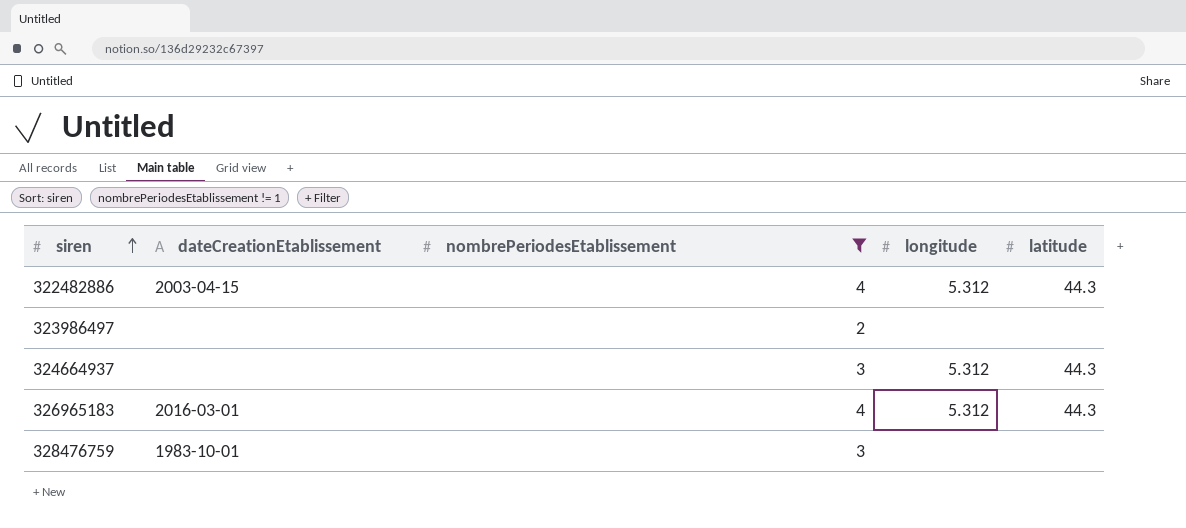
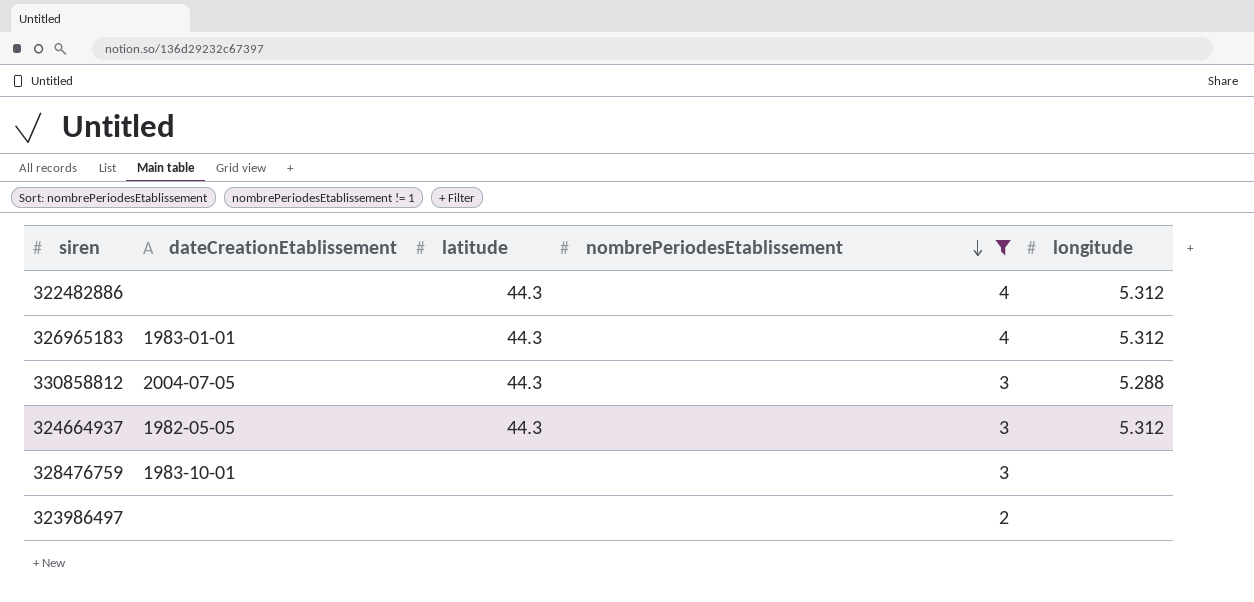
row order: siren ascending -> nombrePeriodesEtablissement descending
column latitude | position: 5 -> 3
322482886 | dateCreationEtablissement: 2003-04-15 -> none
326965183 | dateCreationEtablissement: 2016-03-01 -> 1983-01-01
row 330858812: none -> 2004-07-05 | 44.3 | 3 | 5.288
324664937 | dateCreationEtablissement: none -> 1982-05-05

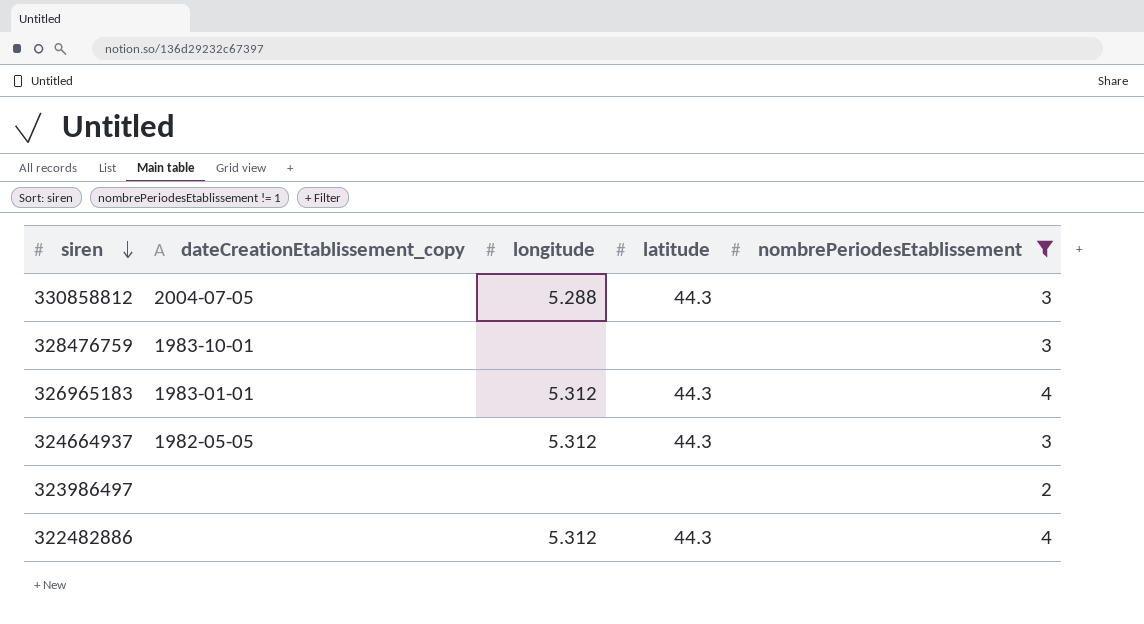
row order: nombrePeriodesEtablissement descending -> siren descending
column name: dateCreationEtablissement -> dateCreationEtablissement_copy
column longitude | position: 5 -> 3

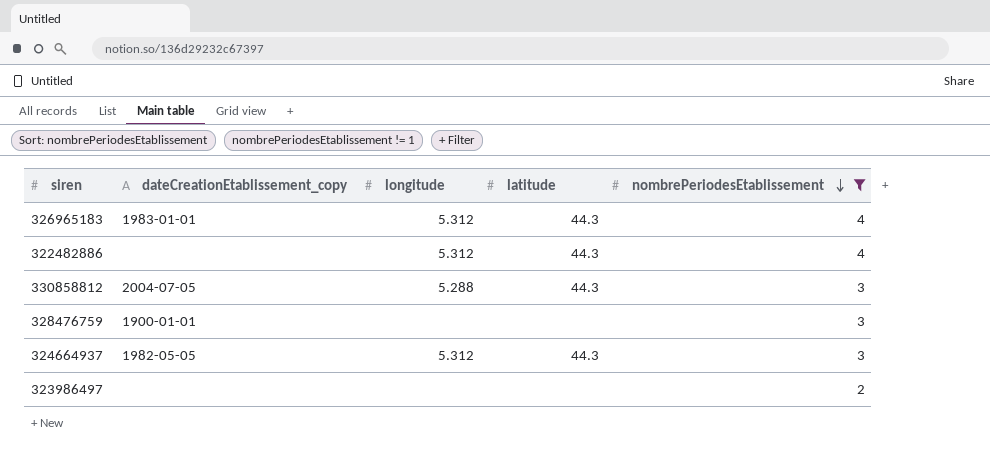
row order: siren descending -> nombrePeriodesEtablissement descending
328476759 | dateCreationEtablissement_copy: 1983-10-01 -> 1900-01-01

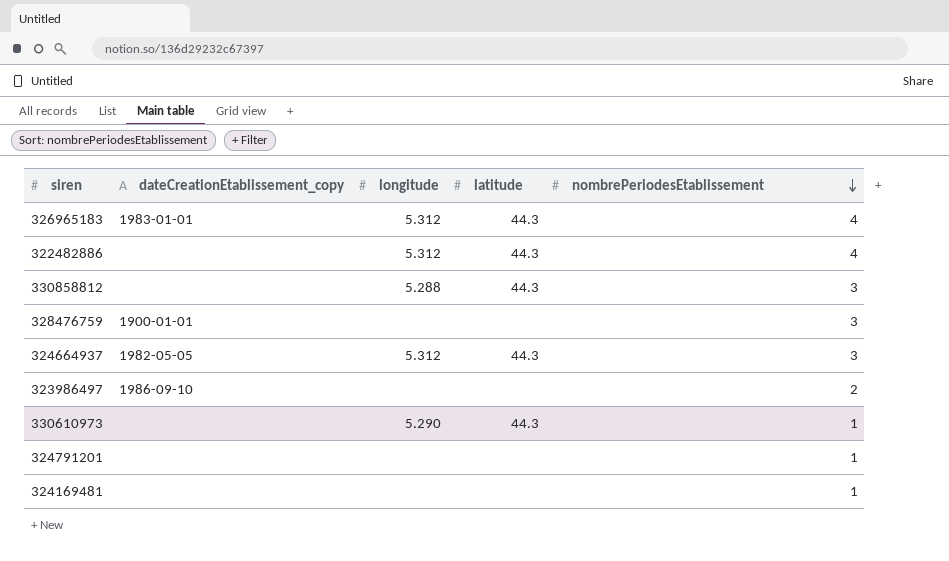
filter: nombrePeriodesEtablissement != 1 -> none
330858812 | dateCreationEtablissement_copy: 2004-07-05 -> none
323986497 | dateCreationEtablissement_copy: none -> 1986-09-10

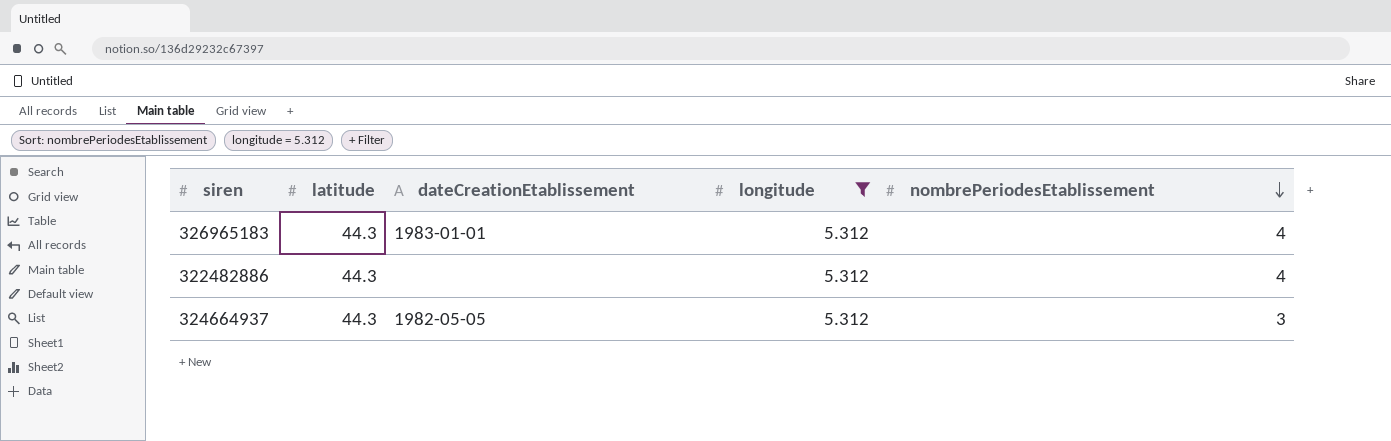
filter: none -> longitude = 5.312
column latitude | position: 4 -> 2
column name: dateCreationEtablissement_copy -> dateCreationEtablissement

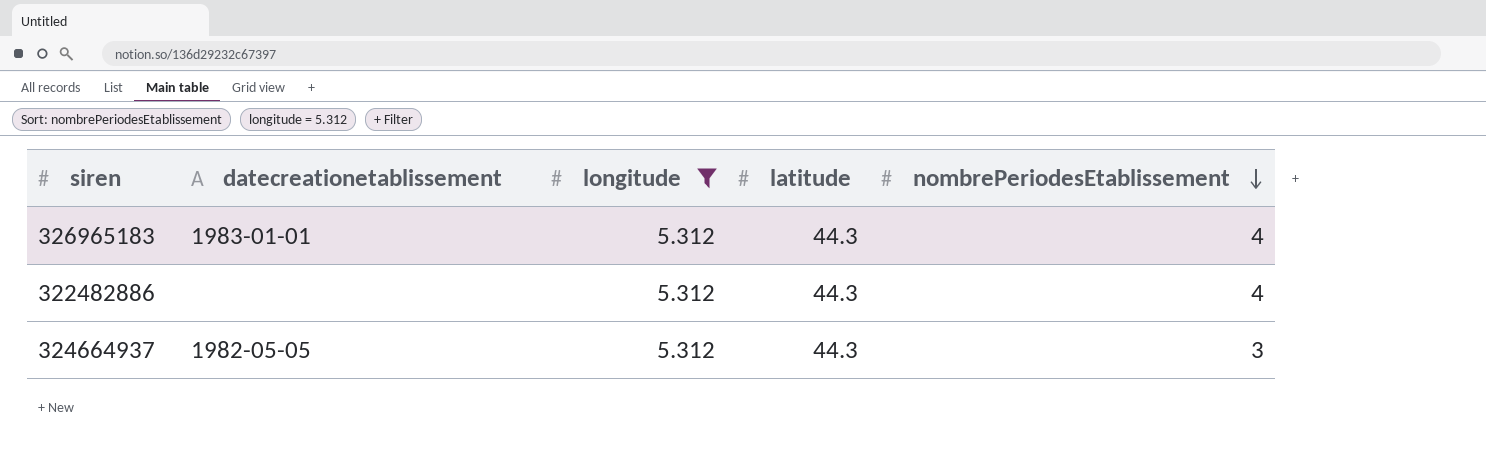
column name: dateCreationEtablissement -> datecreationetablissement
column latitude | position: 2 -> 4

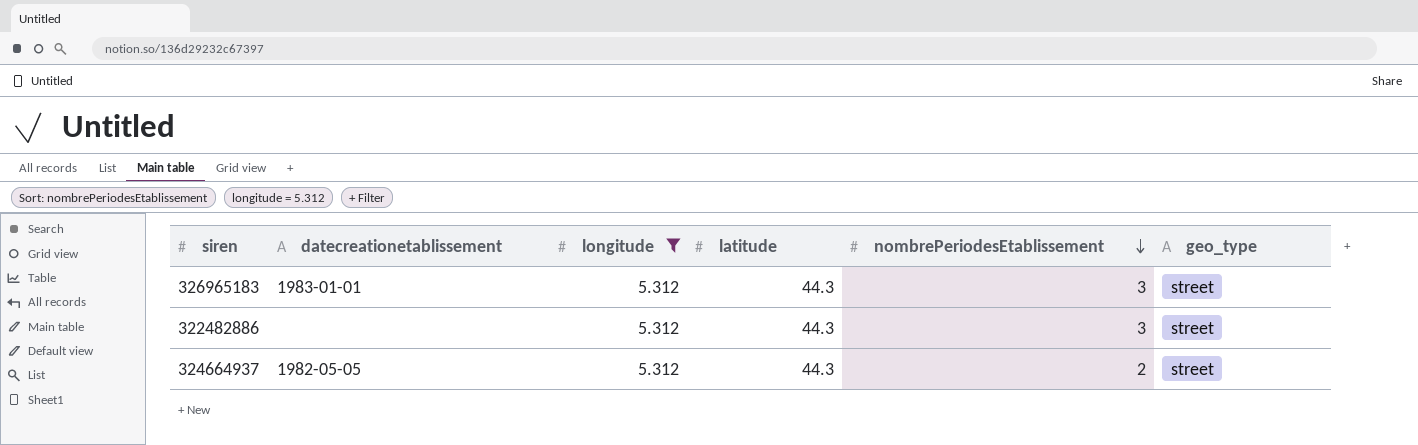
column geo_type | position: none -> 6
326965183 | nombrePeriodesEtablissement: 4 -> 3
322482886 | nombrePeriodesEtablissement: 4 -> 3
324664937 | nombrePeriodesEtablissement: 3 -> 2

